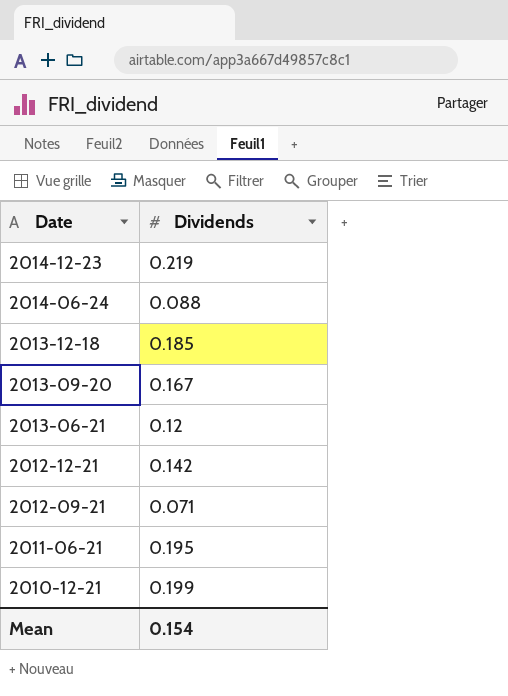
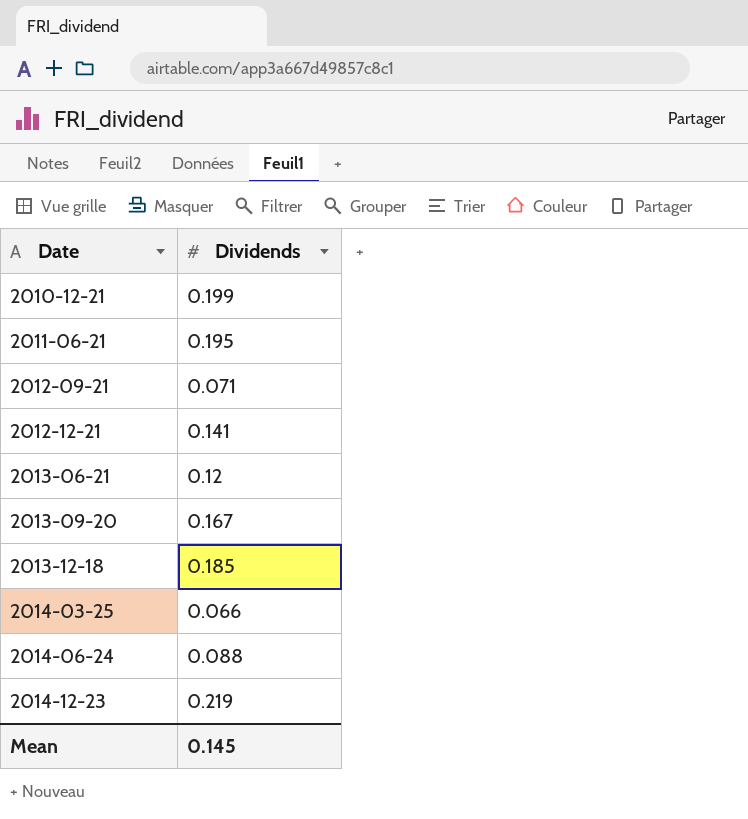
row order: Date descending -> Date ascending
2012-12-21 | Dividends: 0.142 -> 0.141
row 2014-03-25: none -> 0.066
Mean | Dividends: 0.154 -> 0.145

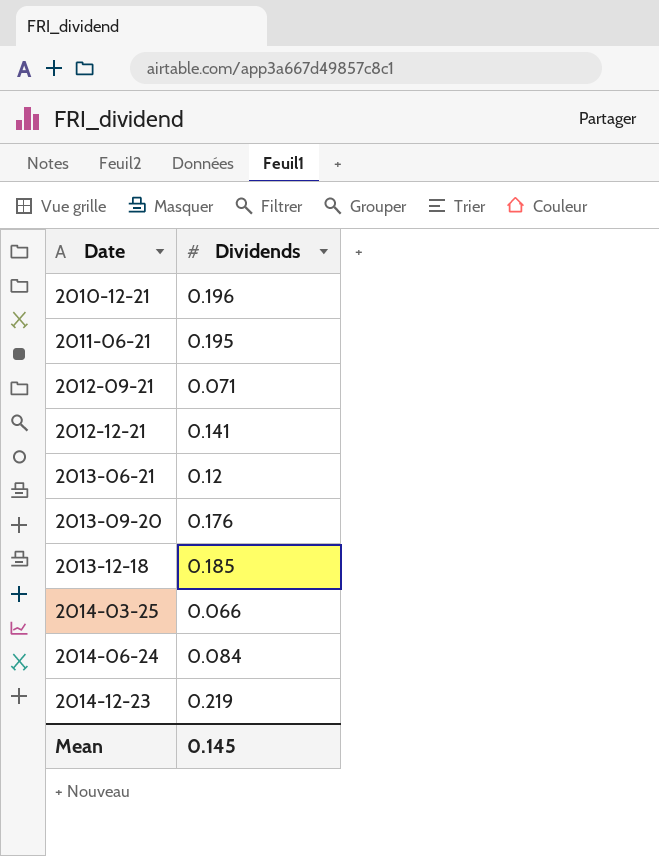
2010-12-21 | Dividends: 0.199 -> 0.196
2013-09-20 | Dividends: 0.167 -> 0.176
2014-06-24 | Dividends: 0.088 -> 0.084

